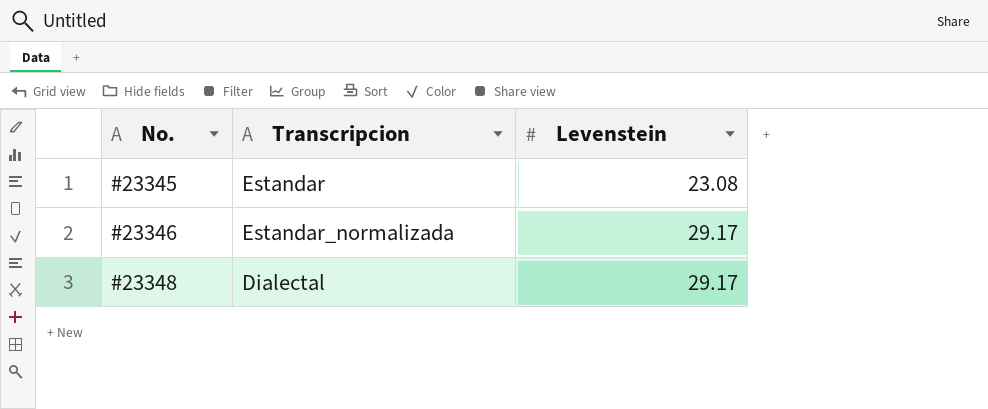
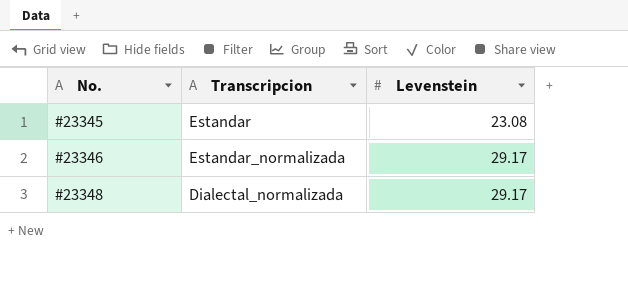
#23348 | Transcripcion: Dialectal -> Dialectal_normalizada

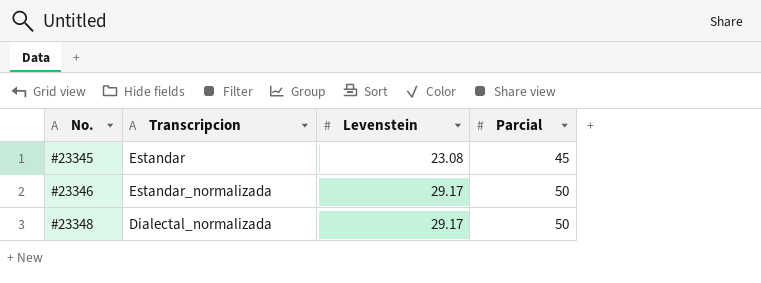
column Parcial | position: none -> 4

